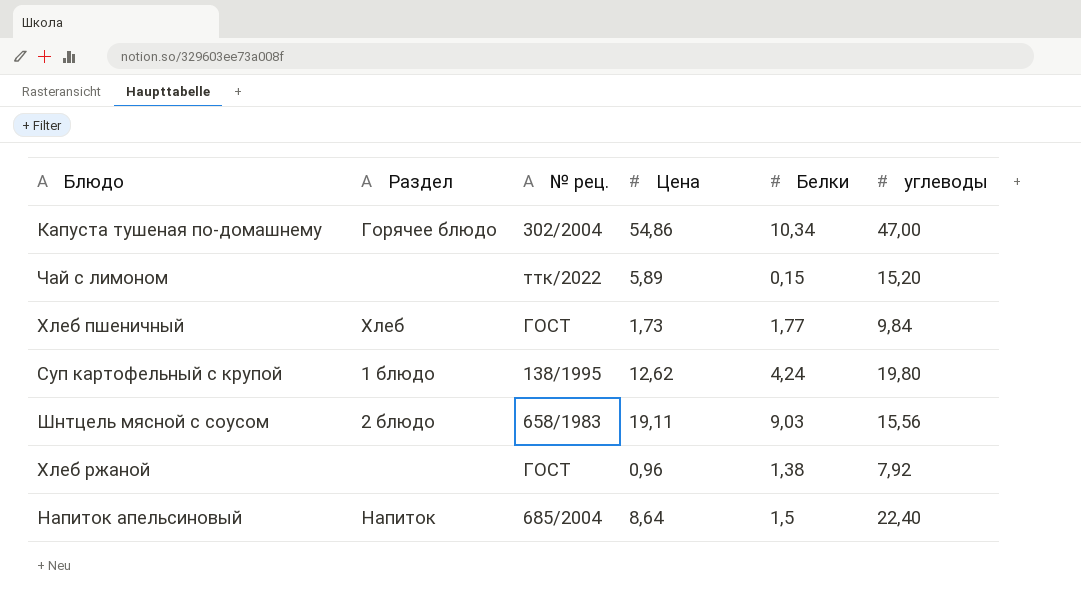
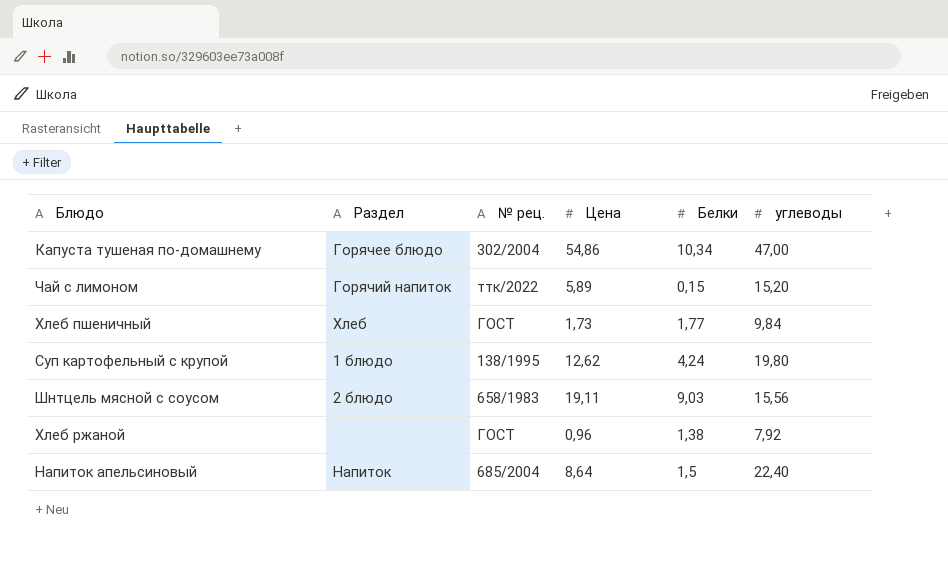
Чай с лимоном | Раздел: none -> Горячий напиток

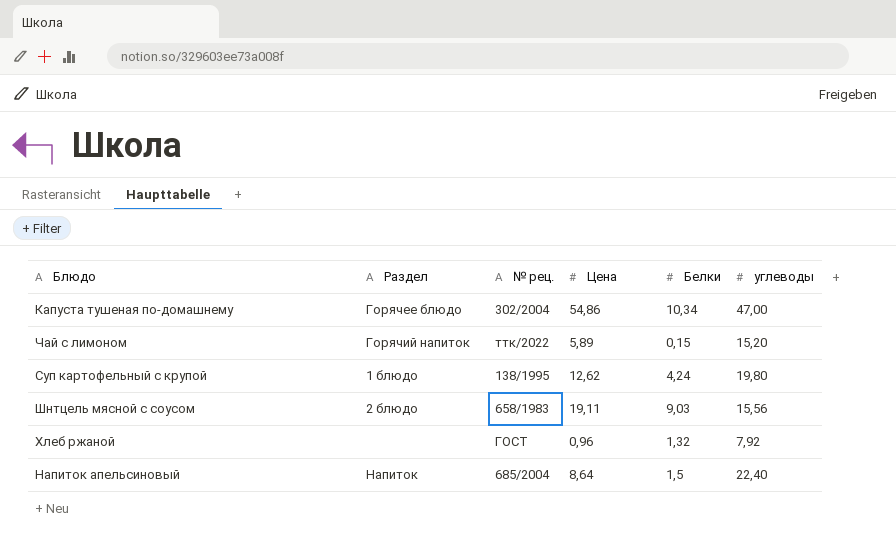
row Хлеб пшеничный: Хлеб | ГОСТ | 1,73 | 1,77 | 9,84 -> none
Хлеб ржаной | Белки: 1,38 -> 1,32

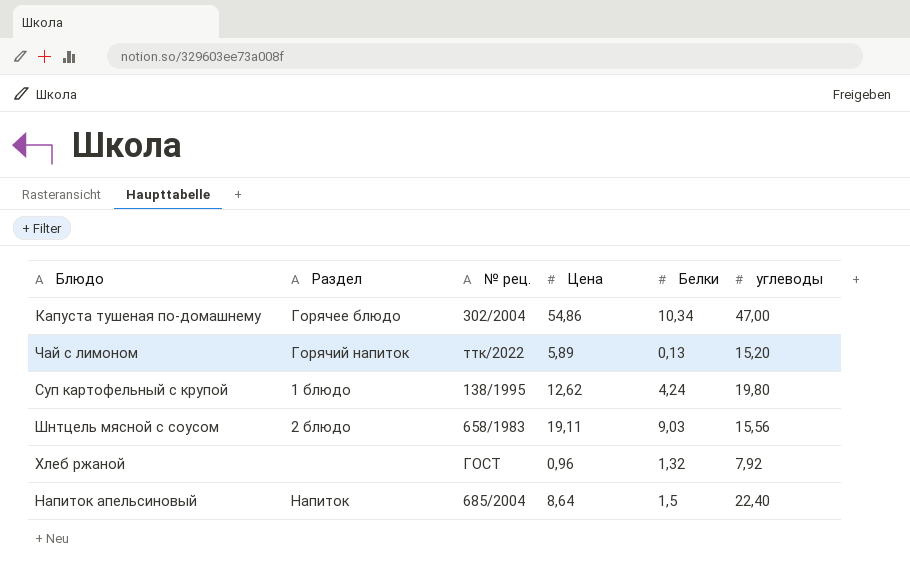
Чай с лимоном | Белки: 0,15 -> 0,13

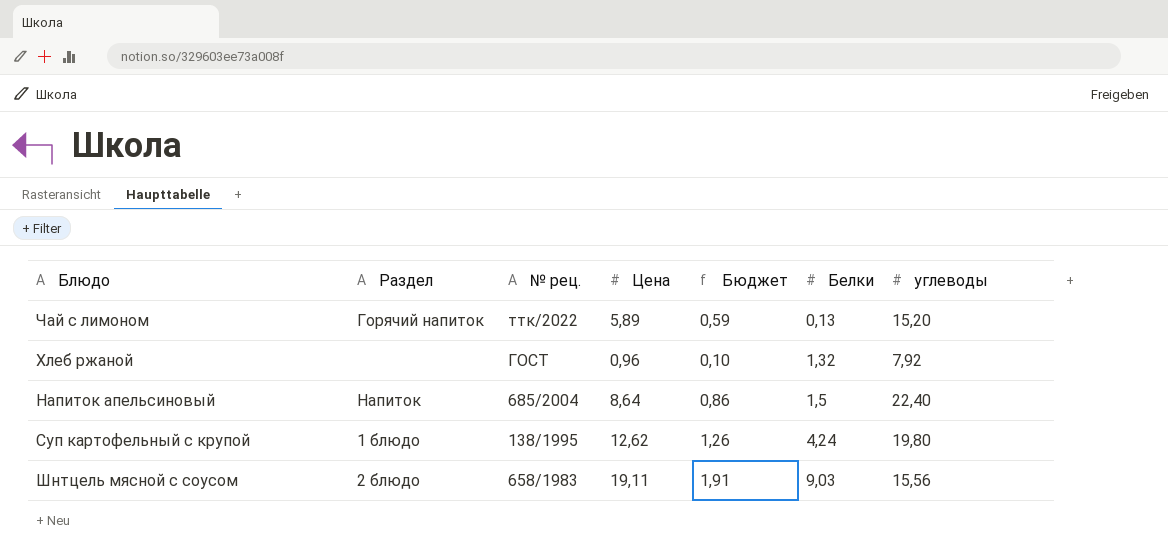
row order: none -> Белки ascending
column Бюджет | formula: none -> [Цена] * 0,1
row Капуста тушеная по-домашнему: Горячее блюдо | 302/2004 | 54,86 | 10,34 | 47,00 -> none

